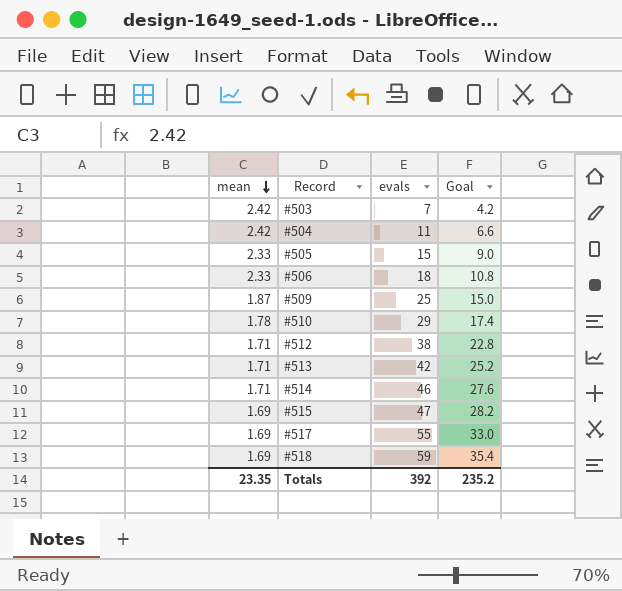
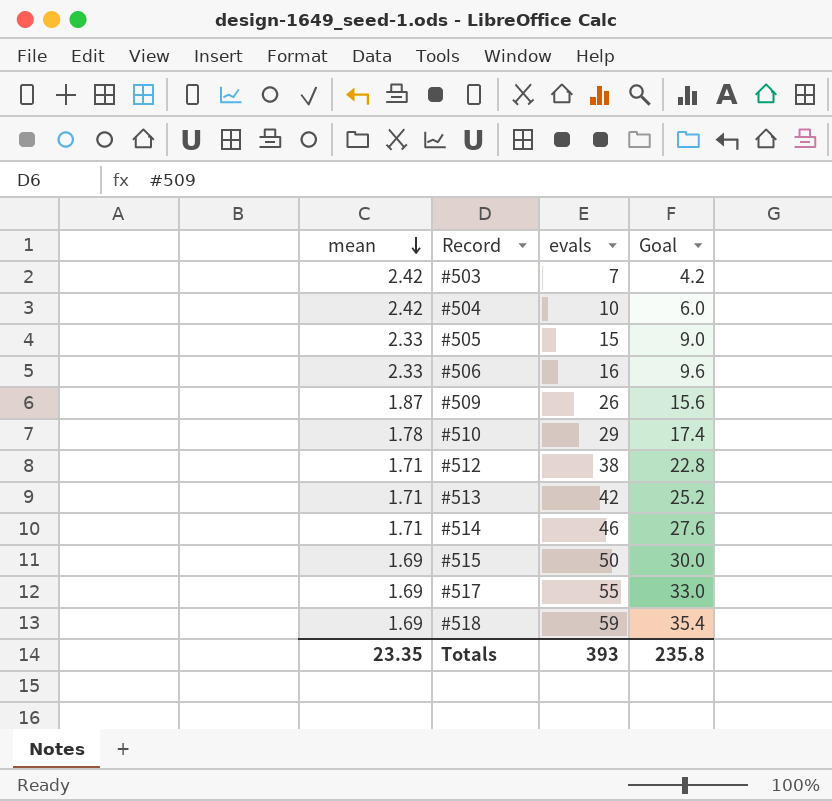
#504 | evals: 11 -> 10
#504 | Goal: 6.6 -> 6.0
#506 | evals: 18 -> 16
#506 | Goal: 10.8 -> 9.6
#509 | evals: 25 -> 26
#509 | Goal: 15.0 -> 15.6
#515 | evals: 47 -> 50
#515 | Goal: 28.2 -> 30.0
Totals | evals: 392 -> 393
Totals | Goal: 235.2 -> 235.8

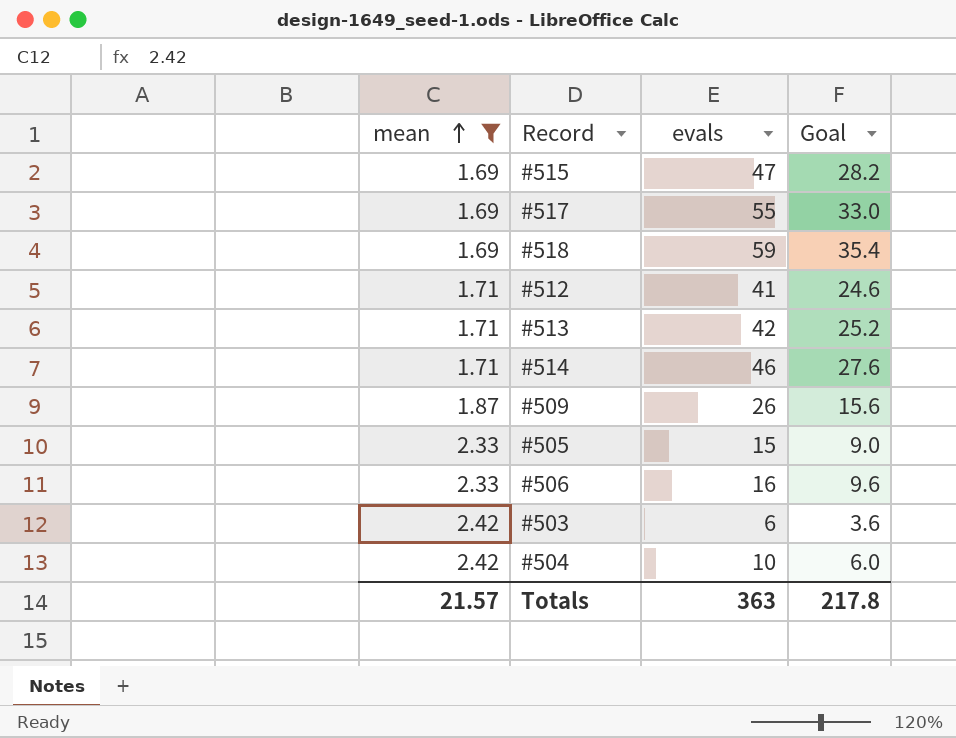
filter: none -> mean != 1.78
row order: mean descending -> mean ascending
#515 | evals: 50 -> 47
#515 | Goal: 30.0 -> 28.2
#512 | evals: 38 -> 41
#512 | Goal: 22.8 -> 24.6
#503 | evals: 7 -> 6
#503 | Goal: 4.2 -> 3.6
Totals | mean: 23.35 -> 21.57
Totals | evals: 393 -> 363
Totals | Goal: 235.8 -> 217.8

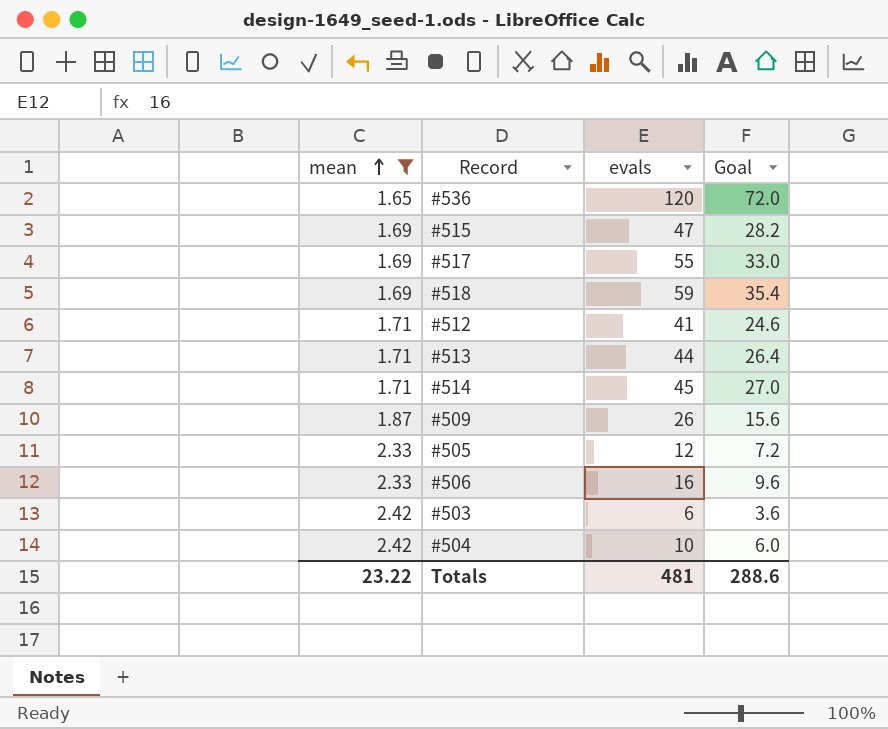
row #536: none -> 1.65 | 120 | 72.0
#513 | evals: 42 -> 44
#513 | Goal: 25.2 -> 26.4
#514 | evals: 46 -> 45
#514 | Goal: 27.6 -> 27.0
#505 | evals: 15 -> 12
#505 | Goal: 9.0 -> 7.2
Totals | mean: 21.57 -> 23.22
Totals | evals: 363 -> 481
Totals | Goal: 217.8 -> 288.6

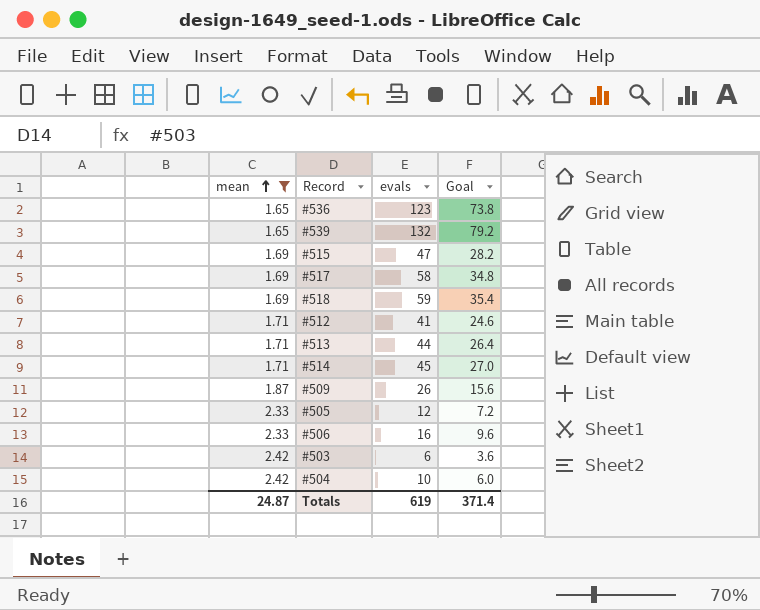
#536 | evals: 120 -> 123
#536 | Goal: 72.0 -> 73.8
row #539: none -> 1.65 | 132 | 79.2
#517 | evals: 55 -> 58
#517 | Goal: 33.0 -> 34.8
Totals | mean: 23.22 -> 24.87
Totals | evals: 481 -> 619
Totals | Goal: 288.6 -> 371.4

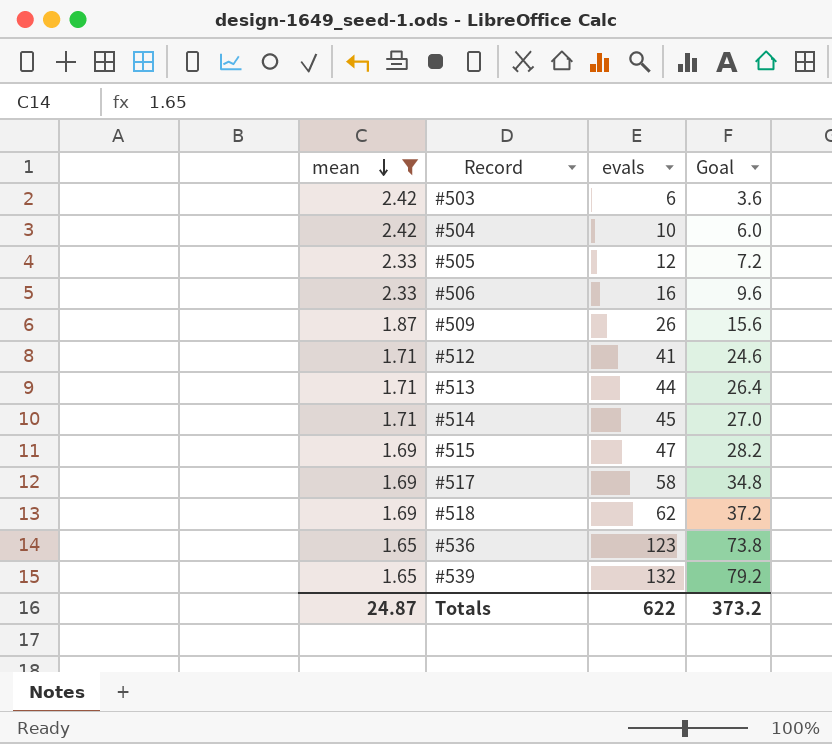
row order: mean ascending -> mean descending
#518 | evals: 59 -> 62
#518 | Goal: 35.4 -> 37.2
Totals | evals: 619 -> 622
Totals | Goal: 371.4 -> 373.2

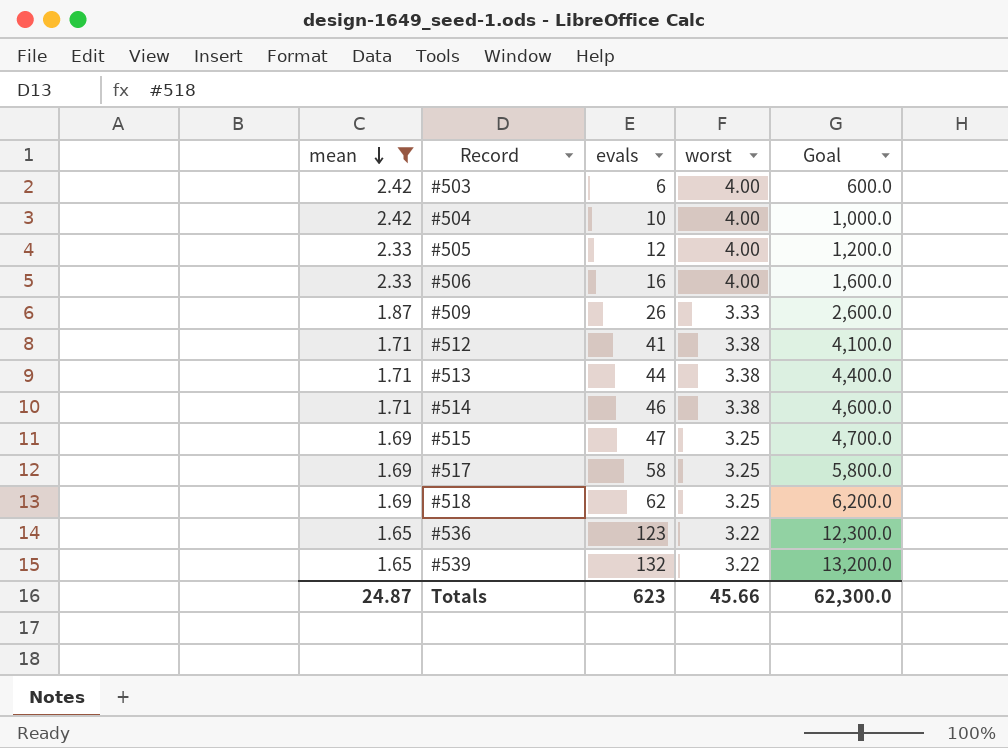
column worst | position: none -> 4
column Goal | formula: [evals] * 0.6 -> [evals] * 100
#514 | evals: 45 -> 46
Totals | evals: 622 -> 623
Totals | Goal: 373.2 -> 62,300.0

